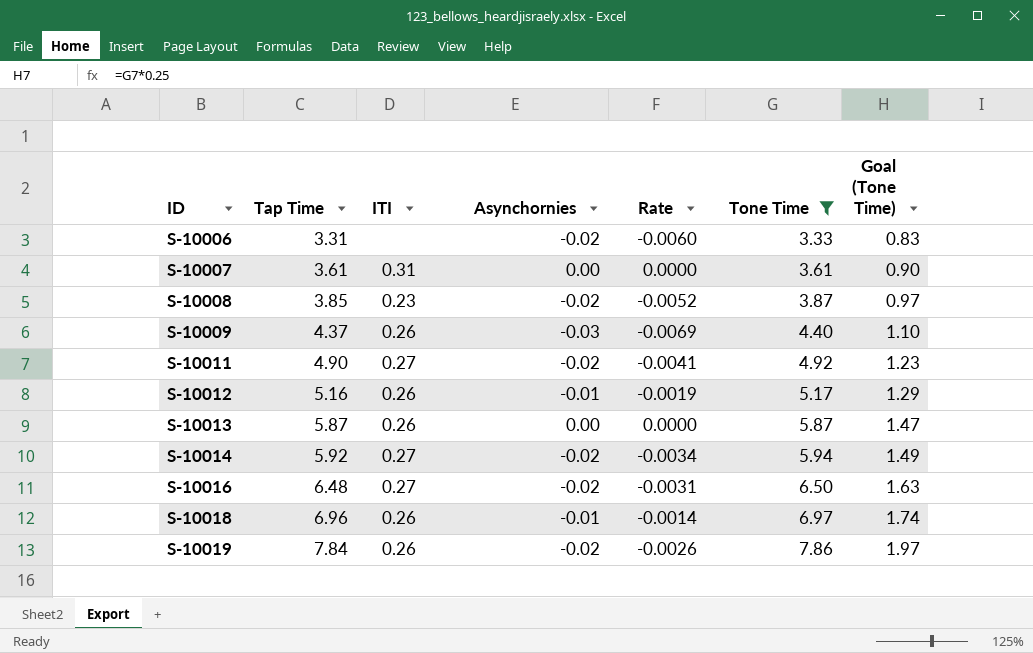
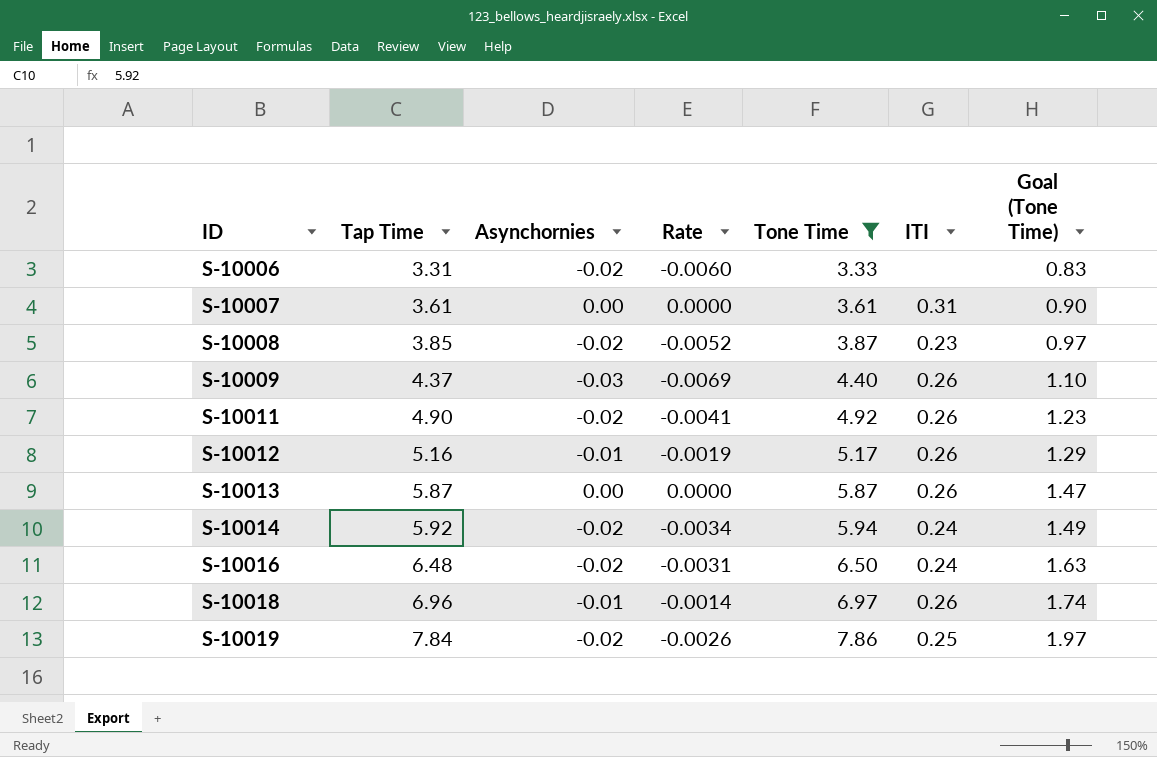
column ITI | position: 3 -> 6
S-10011 | ITI: 0.27 -> 0.26
S-10014 | ITI: 0.27 -> 0.24
S-10016 | ITI: 0.27 -> 0.24
S-10019 | ITI: 0.26 -> 0.25

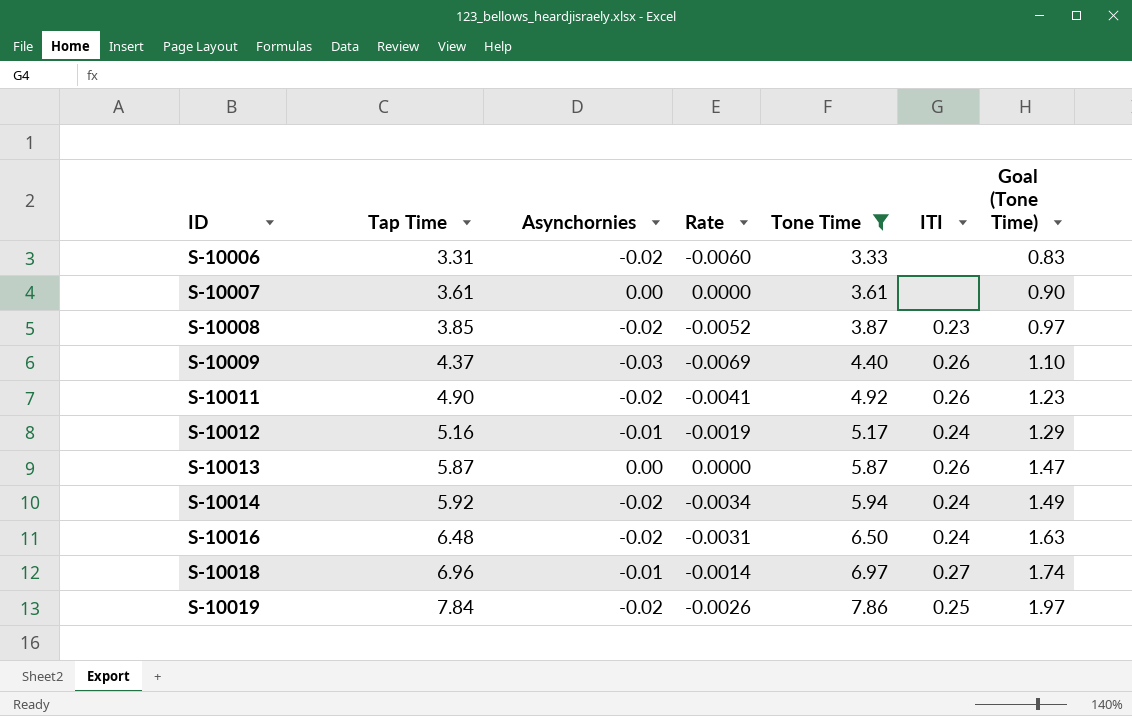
S-10007 | ITI: 0.31 -> none
S-10012 | ITI: 0.26 -> 0.24
S-10018 | ITI: 0.26 -> 0.27

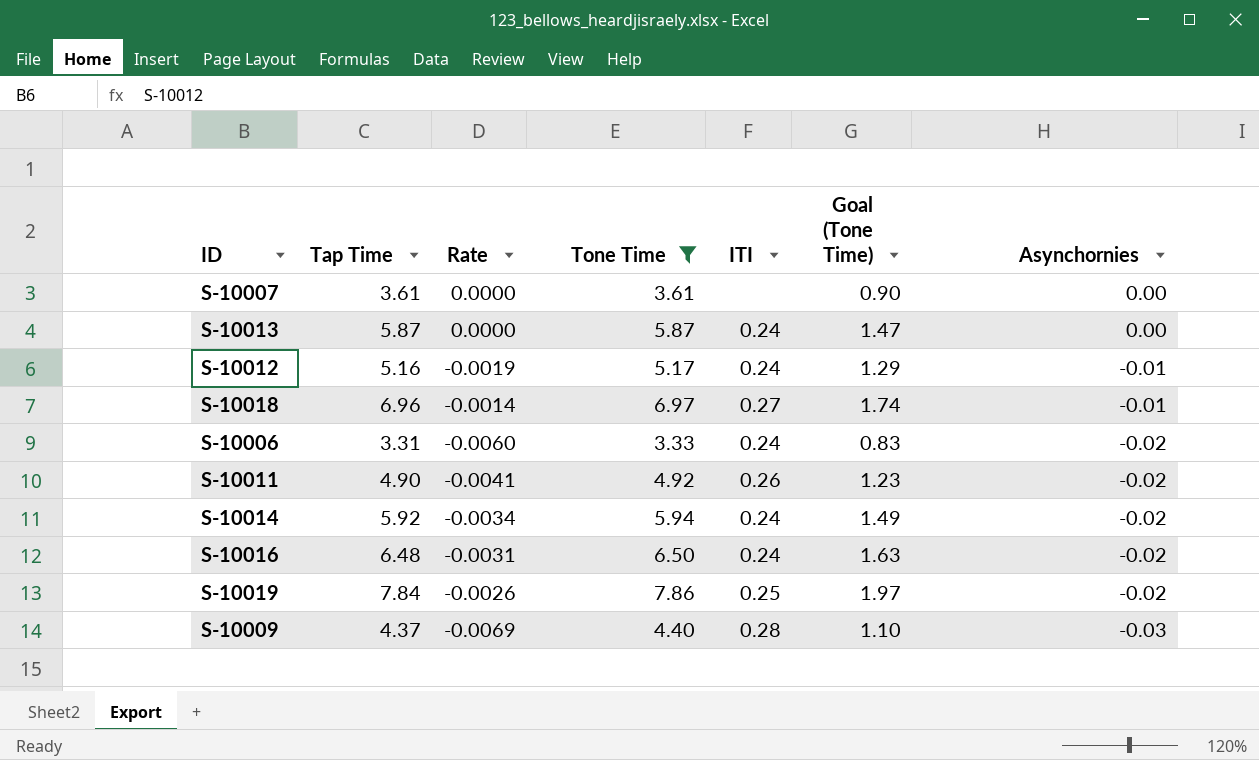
row order: ID ascending -> Asynchornies descending
column Asynchornies | position: 3 -> 7
row S-10008: 3.85 | -0.02 | -0.0052 | 3.87 | 0.23 | 0.97 -> none
S-10013 | ITI: 0.26 -> 0.24
S-10006 | ITI: none -> 0.24
S-10009 | ITI: 0.26 -> 0.28

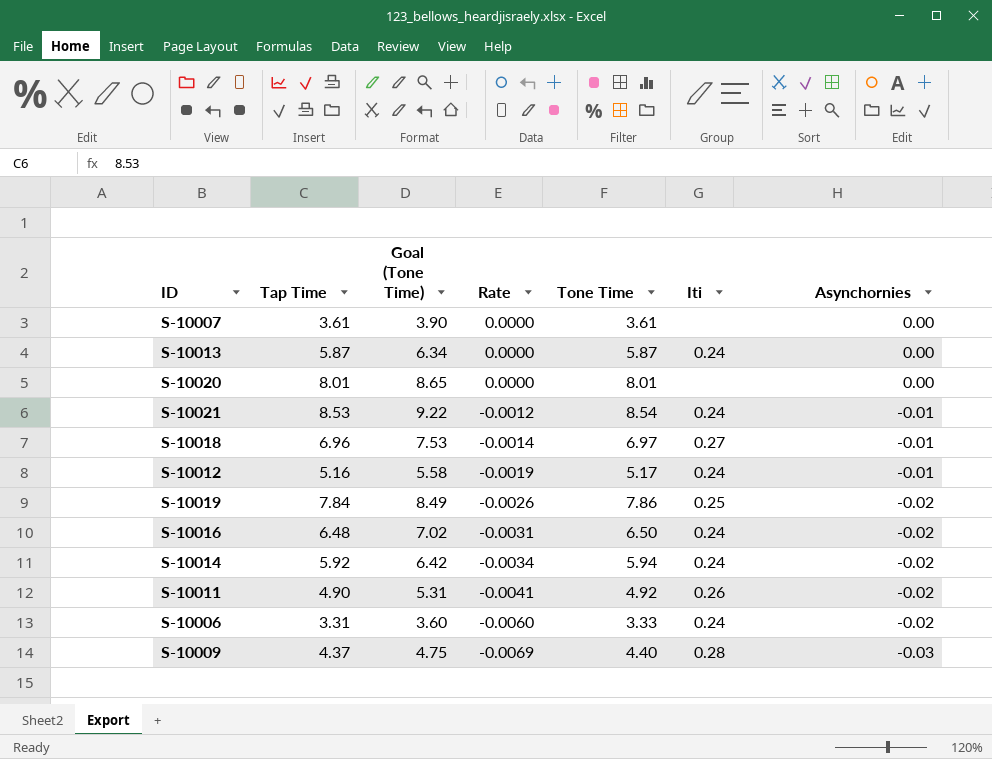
filter: Tone Time <= 7.86 -> none
row order: Asynchornies descending -> Rate descending
column Goal (Tone Time) | formula: [Tone Time] * 0.25 -> [Tone Time] * 1.08
column Goal (Tone Time) | position: 6 -> 3
column name: ITI -> Iti

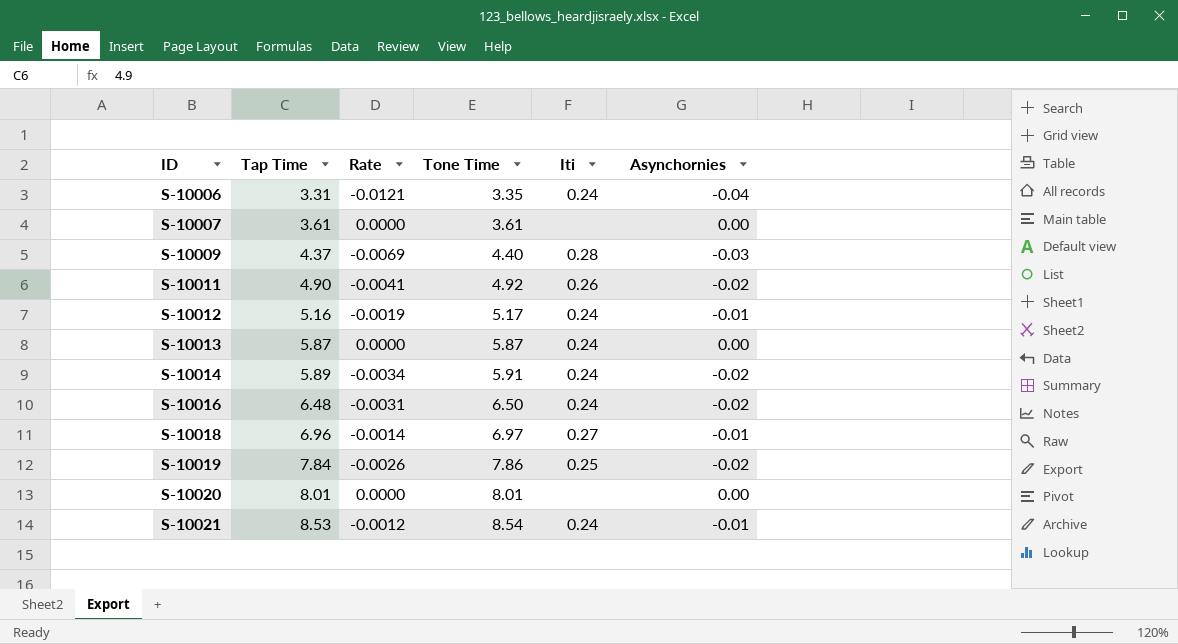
row order: Rate descending -> ID ascending
column Goal (Tone Time) | formula: [Tone Time] * 1.08 -> none
S-10006 | Rate: -0.0060 -> -0.0121
S-10006 | Tone Time: 3.33 -> 3.35
S-10006 | Asynchornies: -0.02 -> -0.04
S-10014 | Tap Time: 5.92 -> 5.89
S-10014 | Tone Time: 5.94 -> 5.91

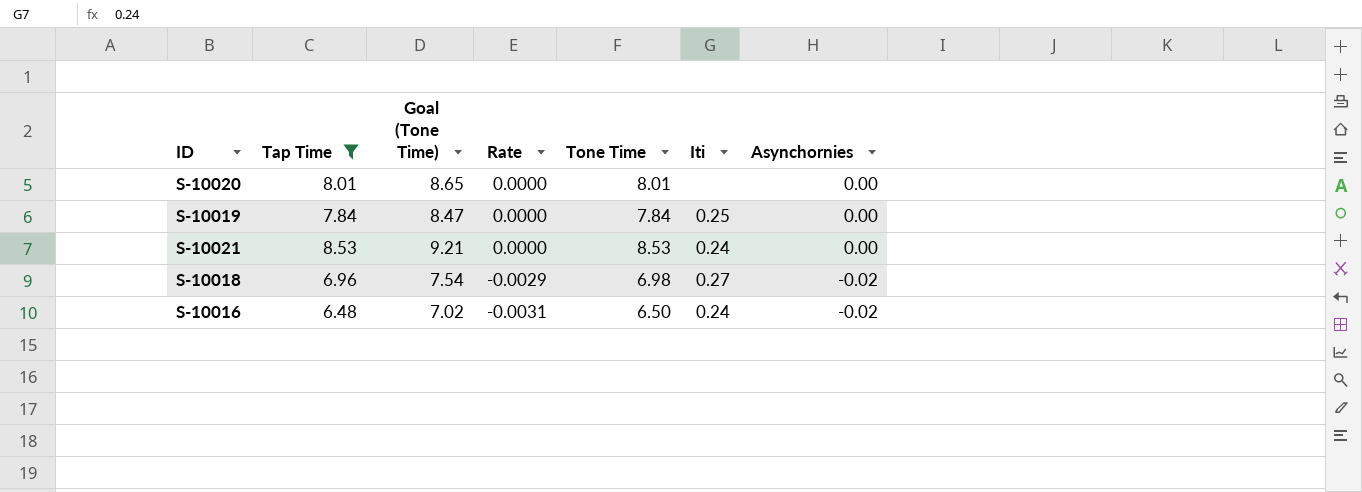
filter: none -> Tap Time >= 6.48
row order: ID ascending -> Rate descending
column Goal (Tone Time) | formula: none -> [Tone Time] * 1.08
S-10019 | Rate: -0.0026 -> 0.0000
S-10019 | Tone Time: 7.86 -> 7.84
S-10019 | Asynchornies: -0.02 -> 0.00
S-10021 | Rate: -0.0012 -> 0.0000
S-10021 | Tone Time: 8.54 -> 8.53
S-10021 | Asynchornies: -0.01 -> 0.00
S-10018 | Rate: -0.0014 -> -0.0029
S-10018 | Tone Time: 6.97 -> 6.98
S-10018 | Asynchornies: -0.01 -> -0.02

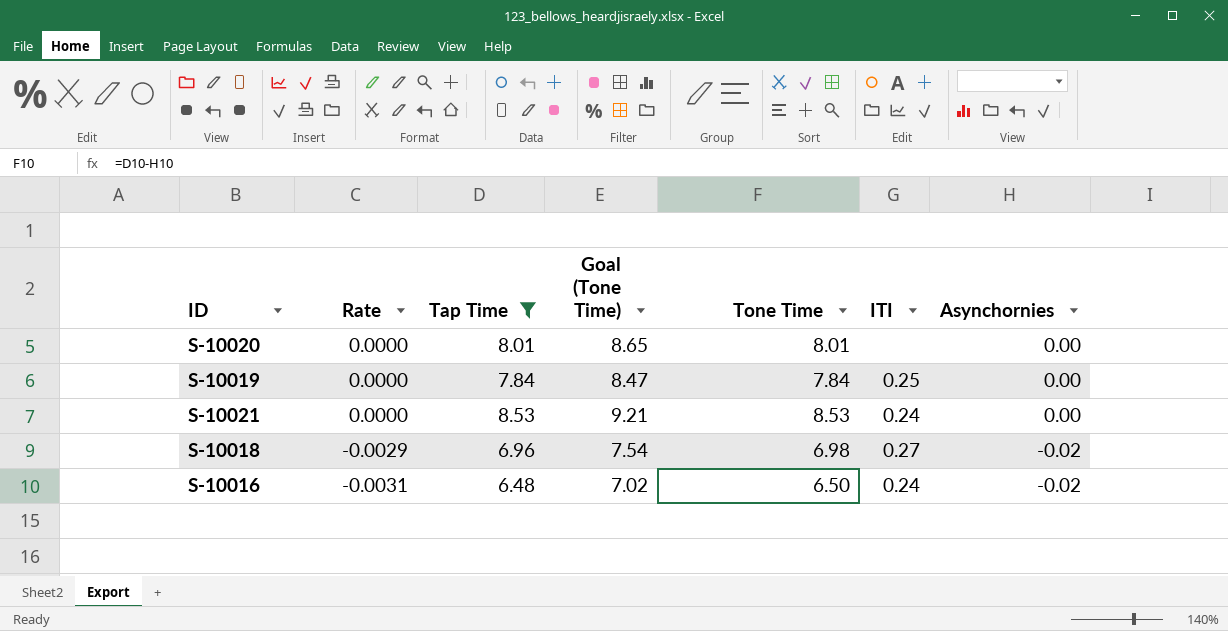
column Rate | position: 4 -> 2
column name: Iti -> ITI

